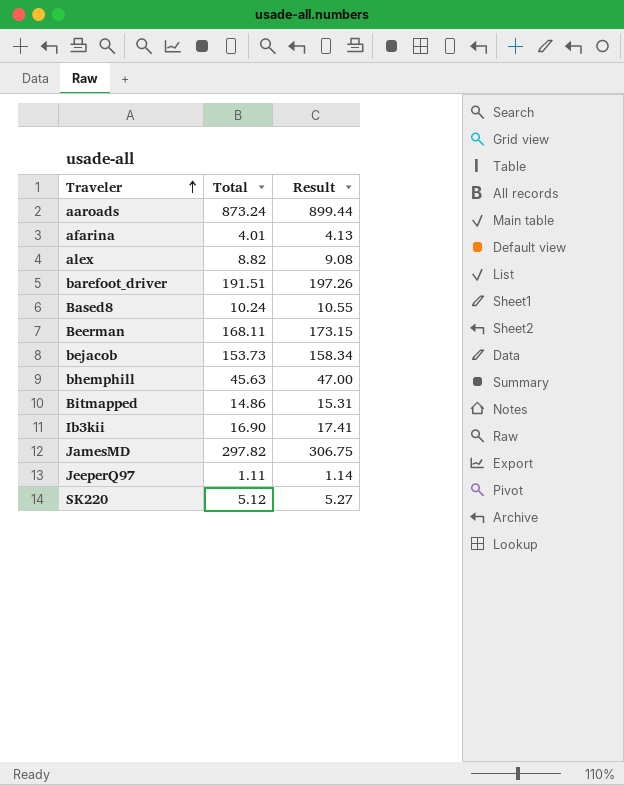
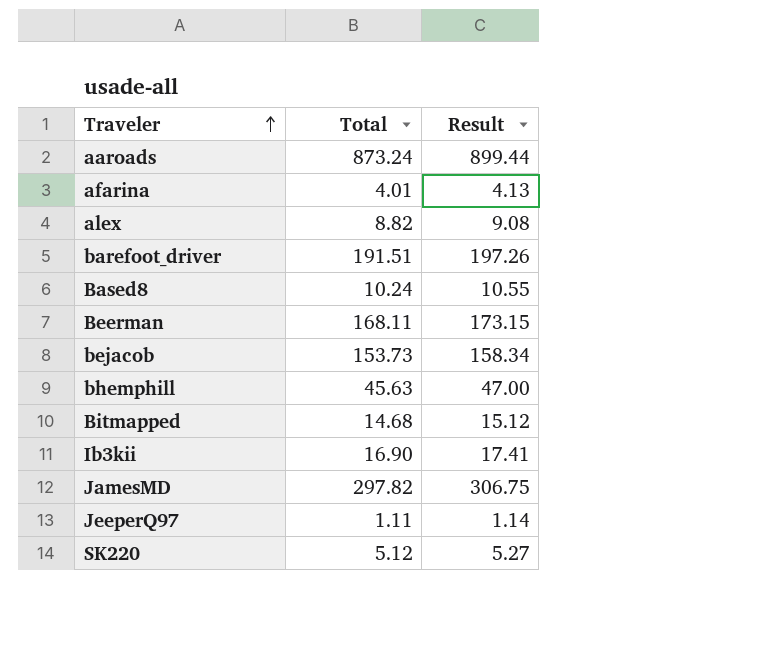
Bitmapped | Total: 14.86 -> 14.68
Bitmapped | Result: 15.31 -> 15.12

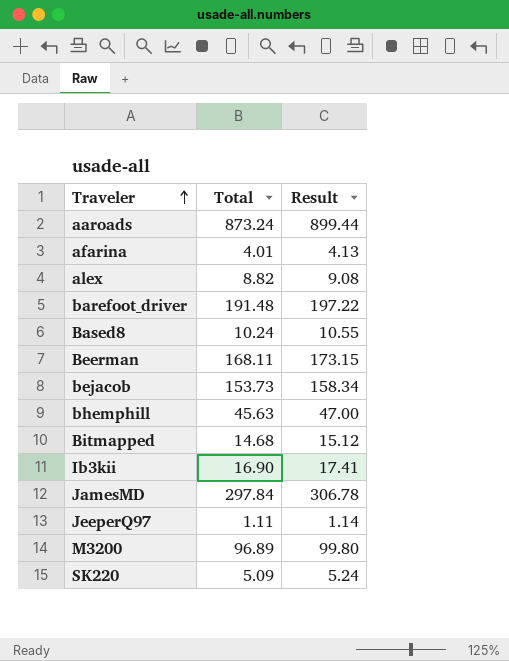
barefoot_driver | Total: 191.51 -> 191.48
barefoot_driver | Result: 197.26 -> 197.22
JamesMD | Total: 297.82 -> 297.84
JamesMD | Result: 306.75 -> 306.78
row M3200: none -> 96.89 | 99.80
SK220 | Total: 5.12 -> 5.09
SK220 | Result: 5.27 -> 5.24

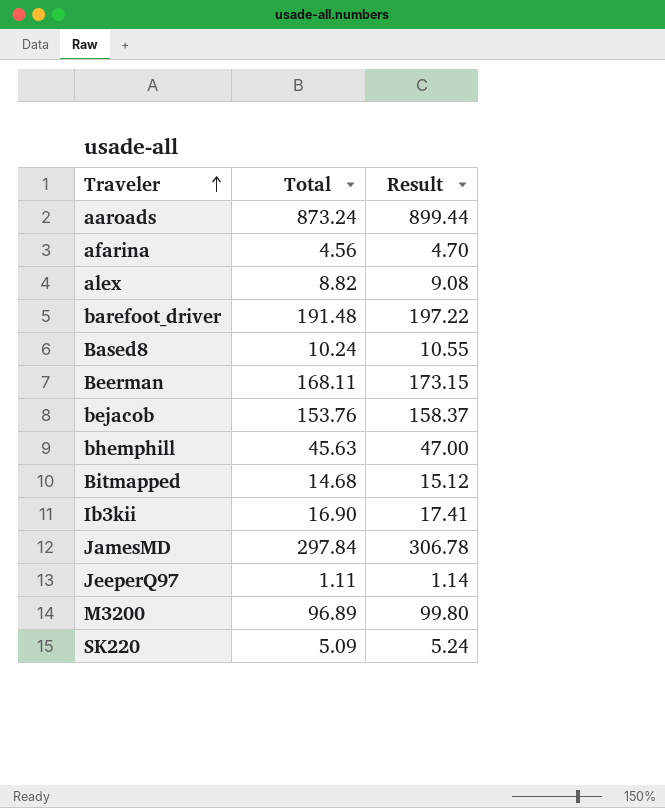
afarina | Total: 4.01 -> 4.56
afarina | Result: 4.13 -> 4.70
bejacob | Total: 153.73 -> 153.76
bejacob | Result: 158.34 -> 158.37

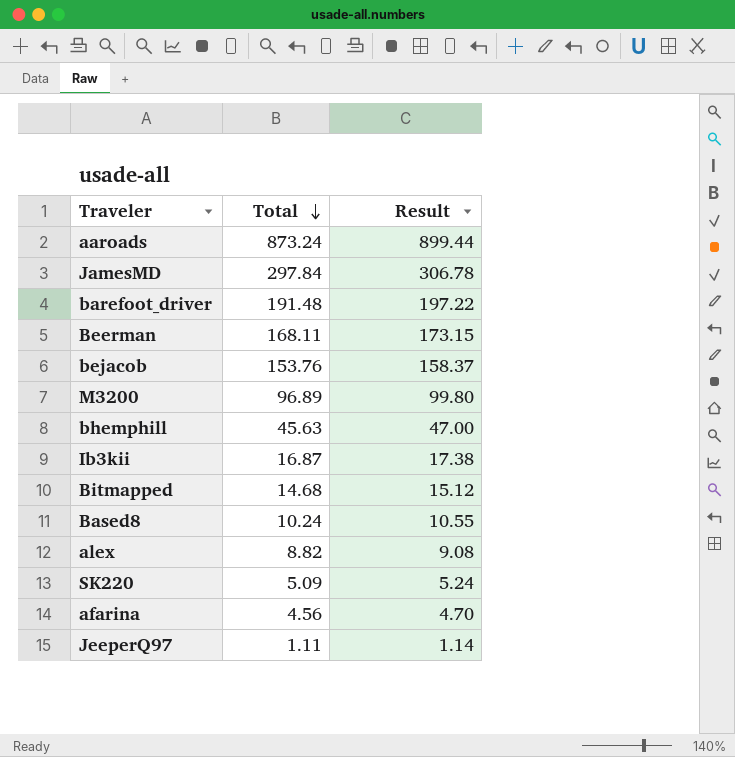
row order: Traveler ascending -> Total descending
Ib3kii | Total: 16.90 -> 16.87
Ib3kii | Result: 17.41 -> 17.38

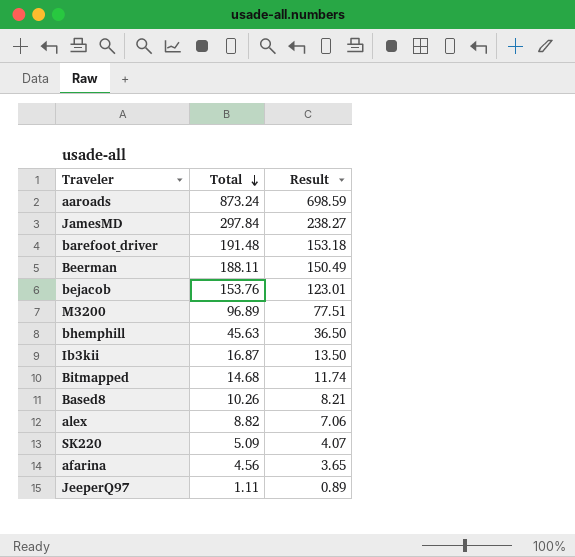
column Result | formula: [Total] * 1.03 -> [Total] * 0.8
Beerman | Total: 168.11 -> 188.11
Based8 | Total: 10.24 -> 10.26

